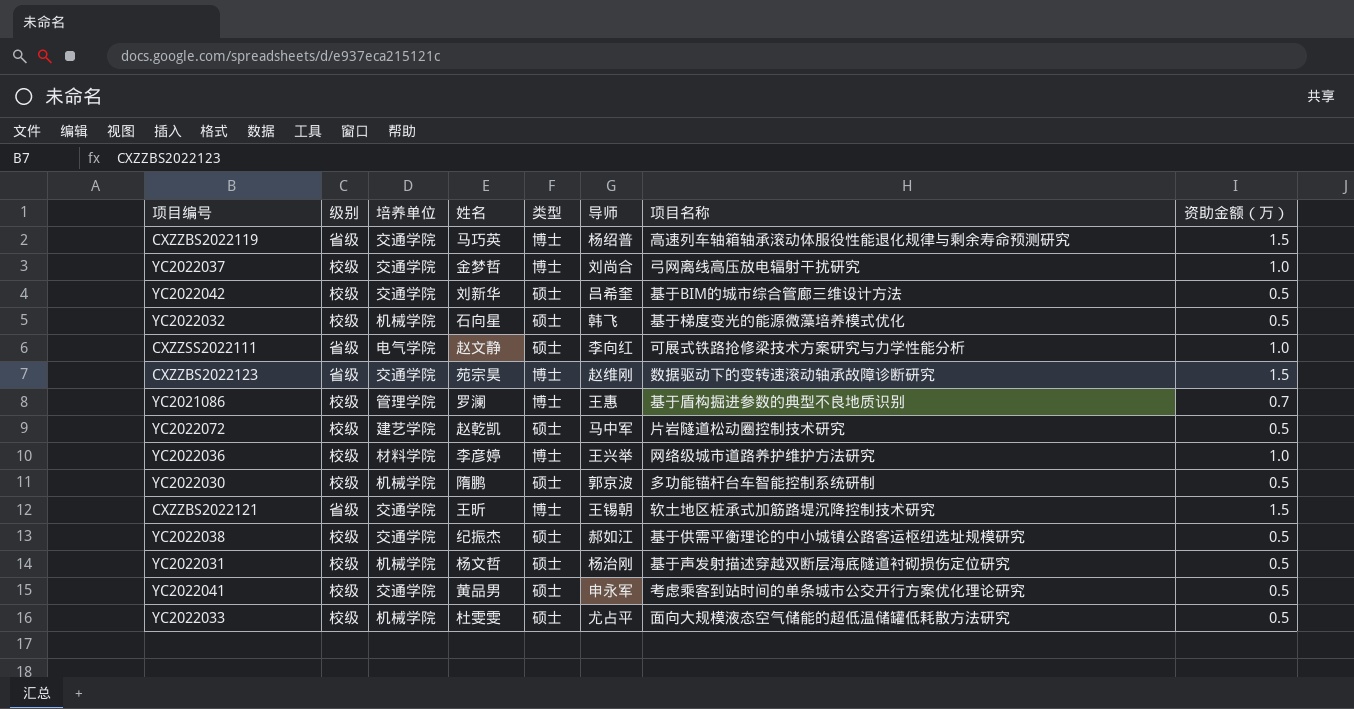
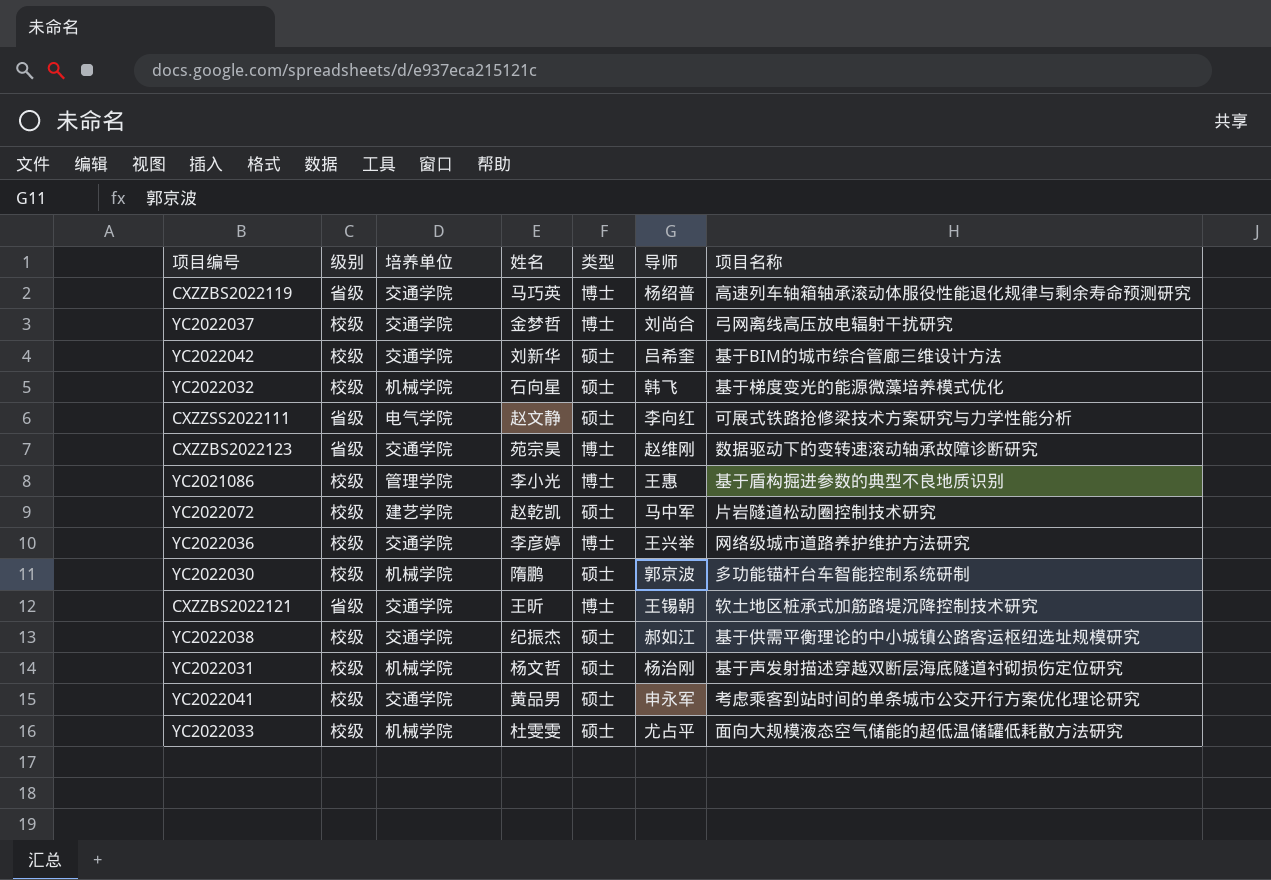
column 资助金额（万） | position: 8 -> none
YC2021086 | 姓名: 罗澜 -> 李小光
YC2022036 | 培养单位: 材料学院 -> 交通学院

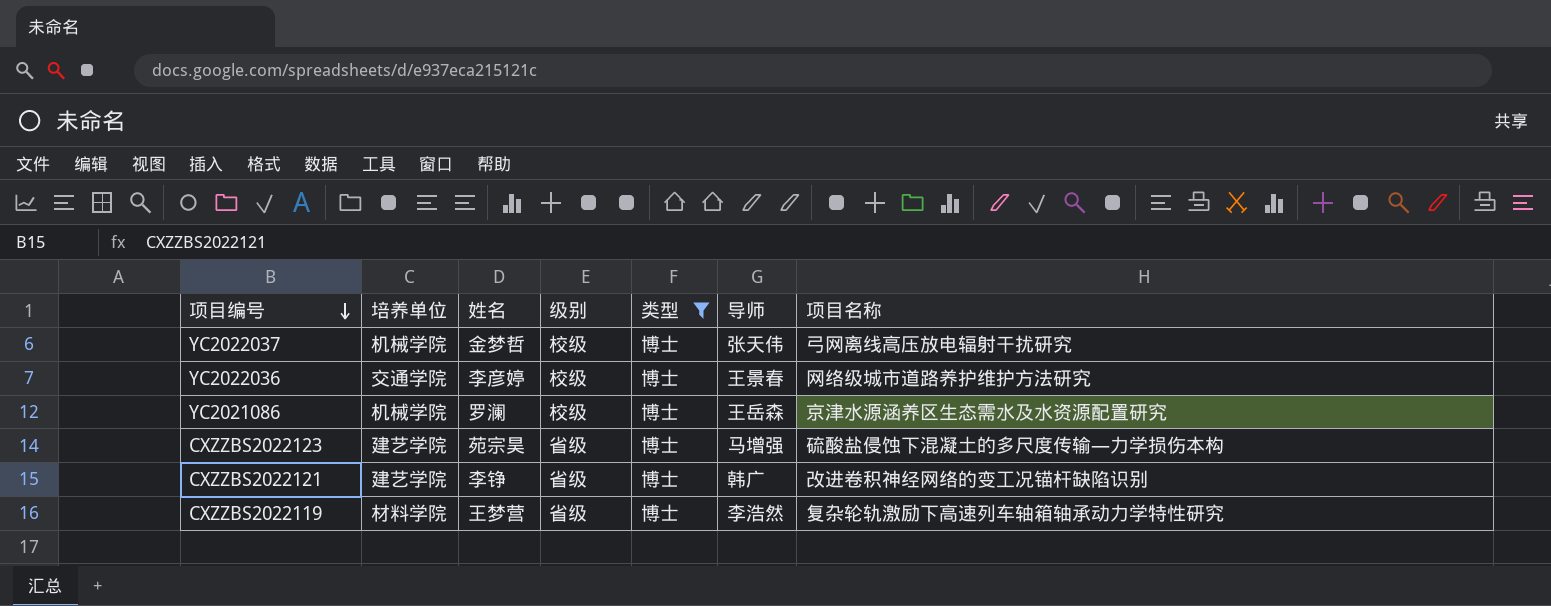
filter: none -> 类型 = 博士
row order: none -> 项目编号 descending
column 级别 | position: 2 -> 4
YC2022037 | 培养单位: 交通学院 -> 机械学院
YC2022037 | 导师: 刘尚合 -> 张天伟
YC2022036 | 导师: 王兴举 -> 王景春
YC2021086 | 培养单位: 管理学院 -> 机械学院
YC2021086 | 姓名: 李小光 -> 罗澜
YC2021086 | 导师: 王惠 -> 王岳森
YC2021086 | 项目名称: 基于盾构掘进参数的典型不良地质识别 -> 京津水源涵养区生态需水及水资源配置研究
CXZZBS2022123 | 培养单位: 交通学院 -> 建艺学院
CXZZBS2022123 | 导师: 赵维刚 -> 马增强
CXZZBS2022123 | 项目名称: 数据驱动下的变转速滚动轴承故障诊断研究 -> 硫酸盐侵蚀下混凝土的多尺度传输—力学损伤本构
CXZZBS2022121 | 培养单位: 交通学院 -> 建艺学院
CXZZBS2022121 | 姓名: 王昕 -> 李铮
CXZZBS2022121 | 导师: 王锡朝 -> 韩广
CXZZBS2022121 | 项目名称: 软土地区桩承式加筋路堤沉降控制技术研究 -> 改进卷积神经网络的变工况锚杆缺陷识别
CXZZBS2022119 | 培养单位: 交通学院 -> 材料学院
CXZZBS2022119 | 姓名: 马巧英 -> 王梦营
CXZZBS2022119 | 导师: 杨绍普 -> 李浩然
CXZZBS2022119 | 项目名称: 高速列车轴箱轴承滚动体服役性能退化规律与剩余寿命预测研究 -> 复杂轮轨激励下高速列车轴箱轴承动力学特性研究

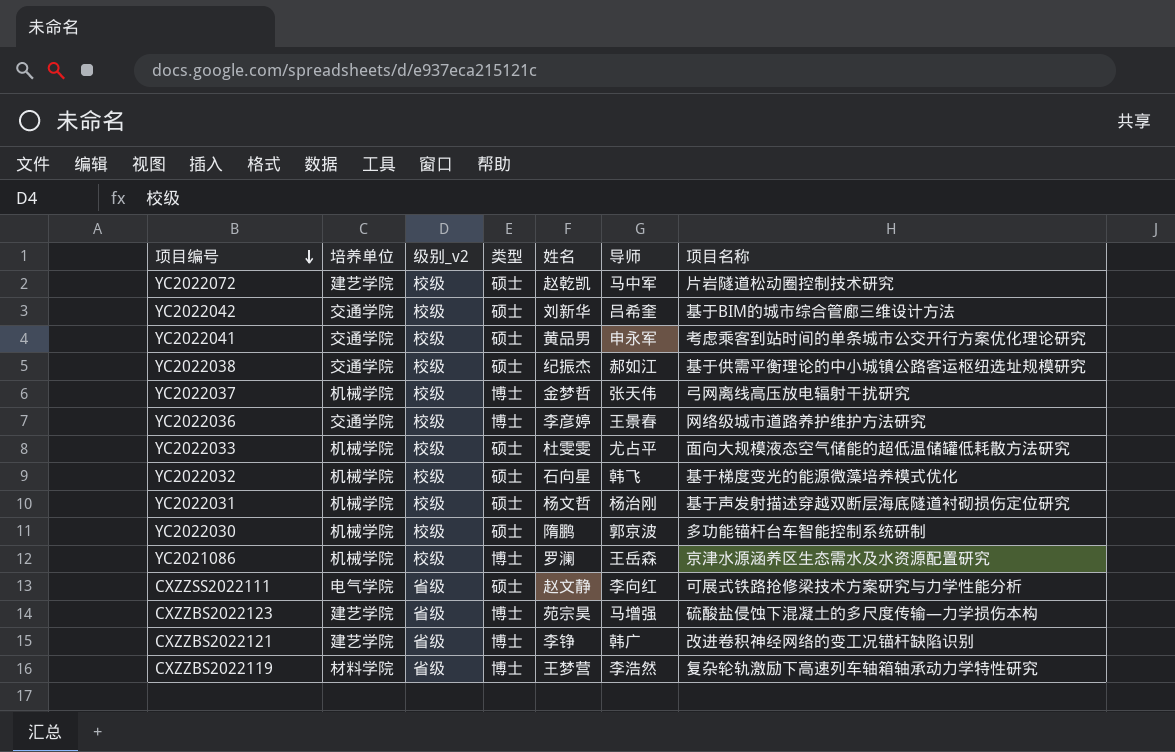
filter: 类型 = 博士 -> none
column name: 级别 -> 级别_v2
column 姓名 | position: 3 -> 5

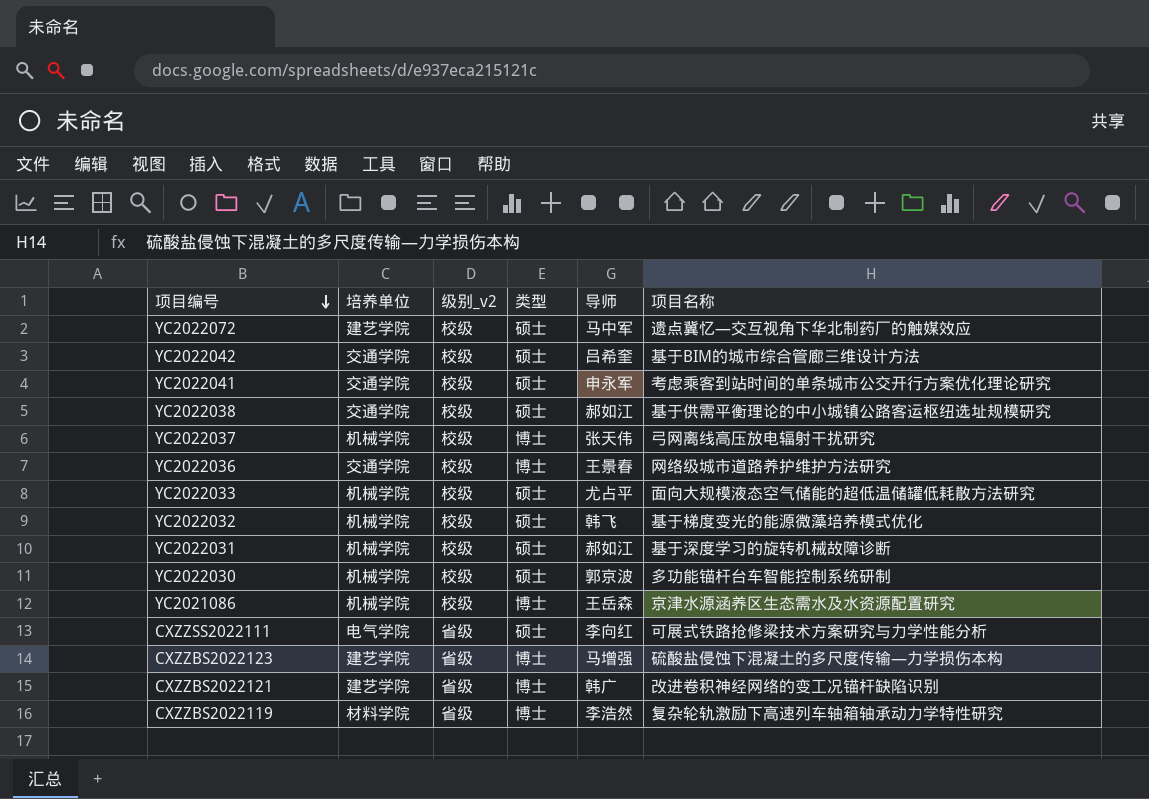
column 姓名 | position: 5 -> none
YC2022072 | 项目名称: 片岩隧道松动圈控制技术研究 -> 遗点冀忆—交互视角下华北制药厂的触媒效应
YC2022031 | 导师: 杨治刚 -> 郝如江
YC2022031 | 项目名称: 基于声发射描述穿越双断层海底隧道衬砌损伤定位研究 -> 基于深度学习的旋转机械故障诊断

